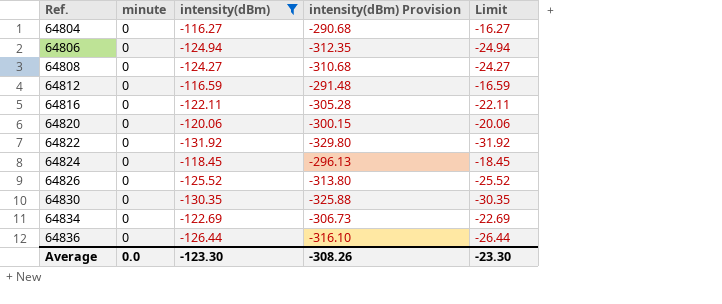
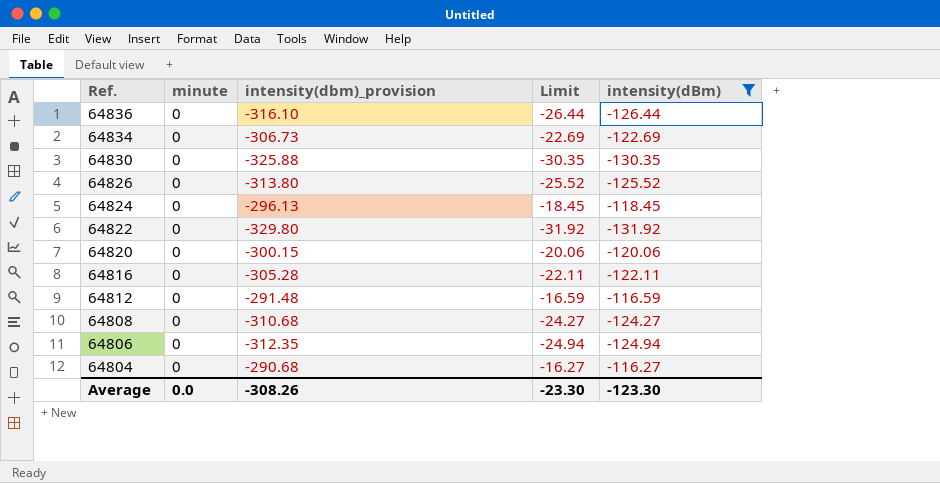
row order: Ref. ascending -> Ref. descending
column name: intensity(dBm) Provision -> intensity(dbm)_provision
column intensity(dBm) | position: 3 -> 5

